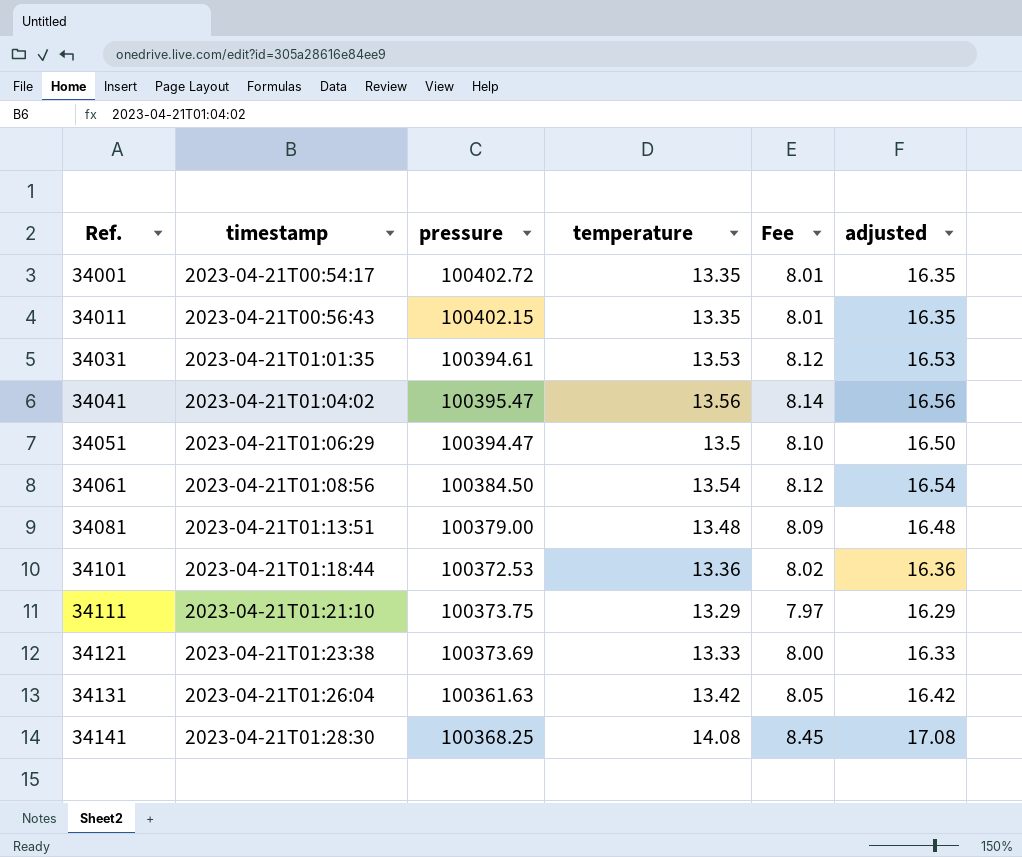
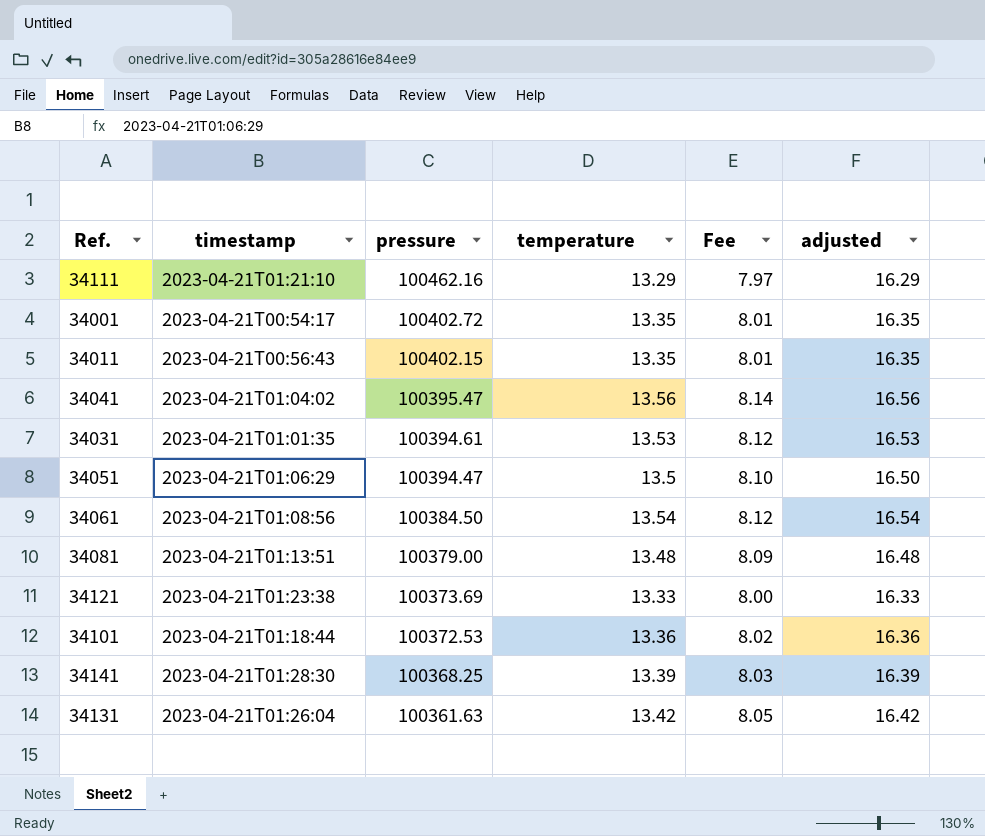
row order: Ref. ascending -> pressure descending
34111 | pressure: 100373.75 -> 100462.16
34141 | temperature: 14.08 -> 13.39
34141 | Fee: 8.45 -> 8.03
34141 | adjusted: 17.08 -> 16.39

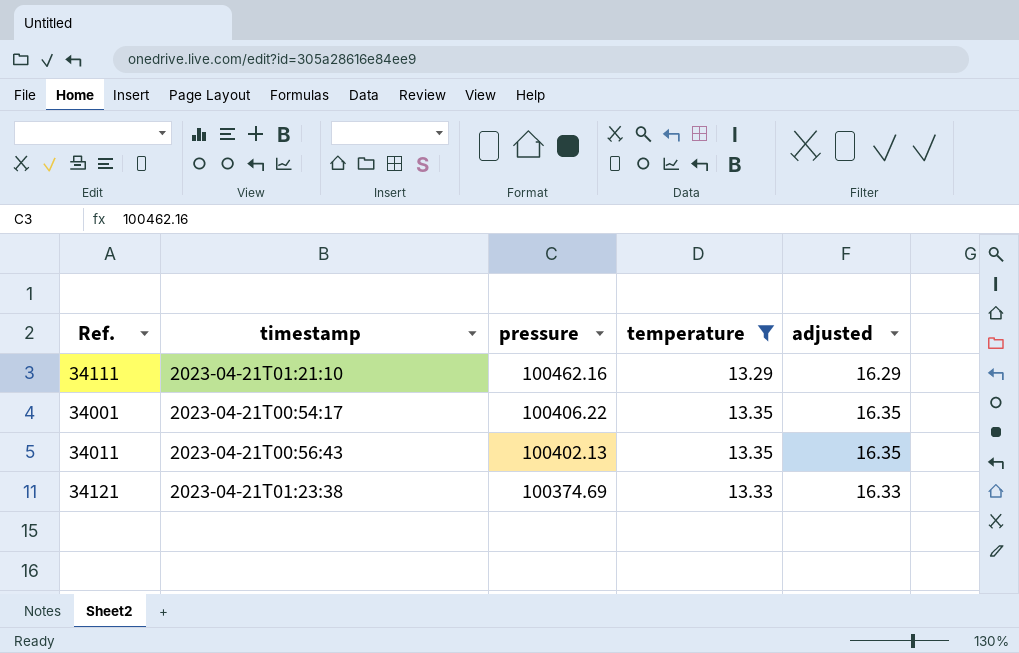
filter: none -> temperature <= 13.35
column Fee | formula: [temperature] * 0.6 -> none
34001 | pressure: 100402.72 -> 100406.22
34011 | pressure: 100402.15 -> 100402.13
34121 | pressure: 100373.69 -> 100374.69

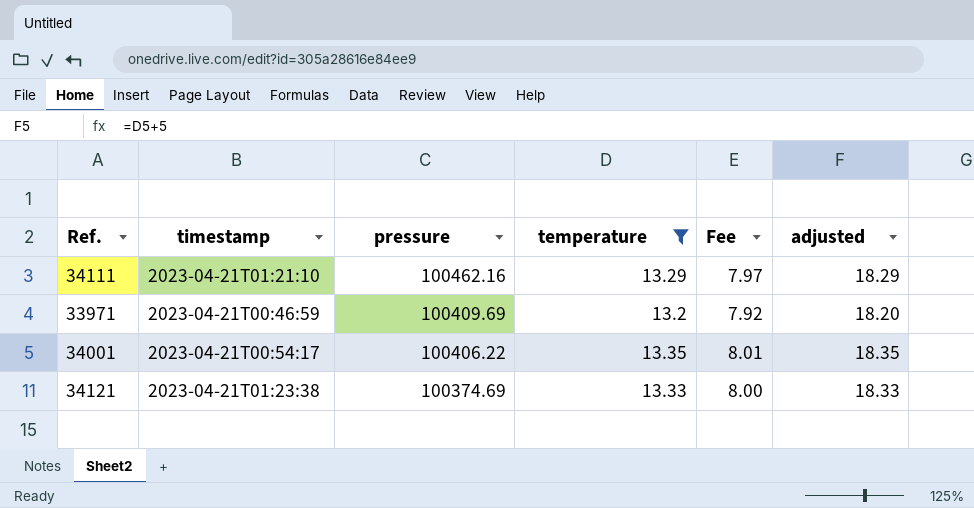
column Fee | formula: none -> [temperature] * 0.6
column adjusted | formula: [temperature] + 3 -> [temperature] + 5
row 34011: 2023-04-21T00:56:43 | 100402.13 | 13.35 | 16.35 -> none
row 33971: none -> 2023-04-21T00:46:59 | 100409.69 | 13.2 | 7.92 | 18.20

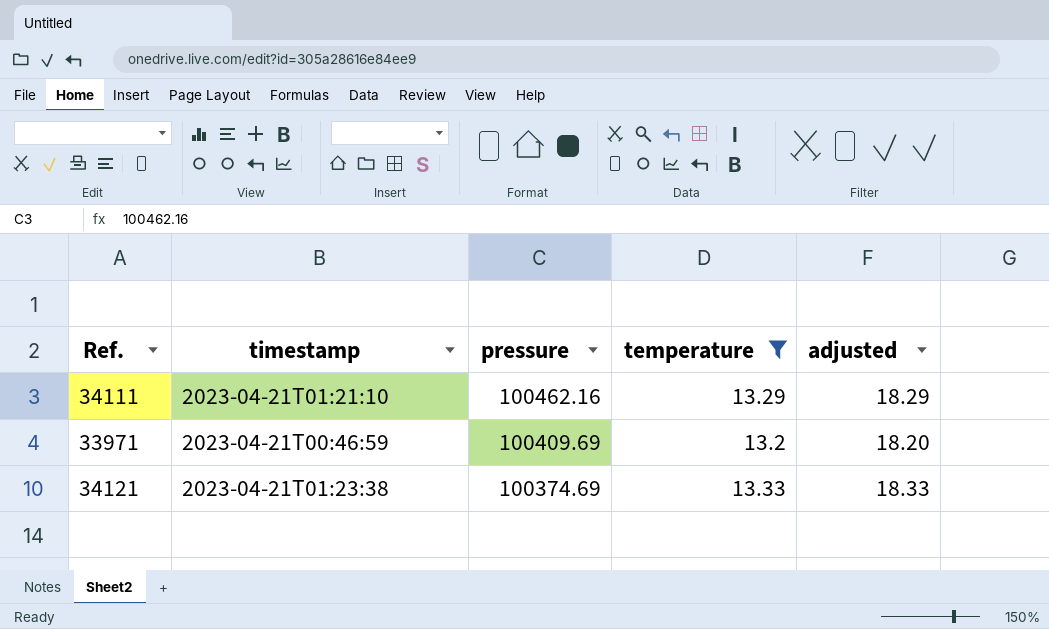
column Fee | formula: [temperature] * 0.6 -> none
row 34001: 2023-04-21T00:54:17 | 100406.22 | 13.35 | 8.01 | 18.35 -> none

